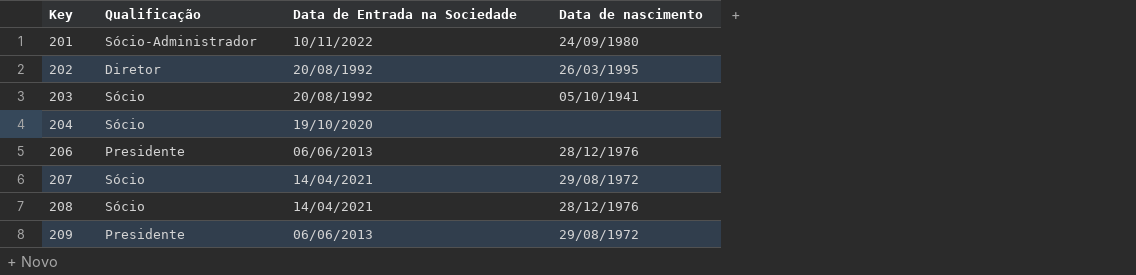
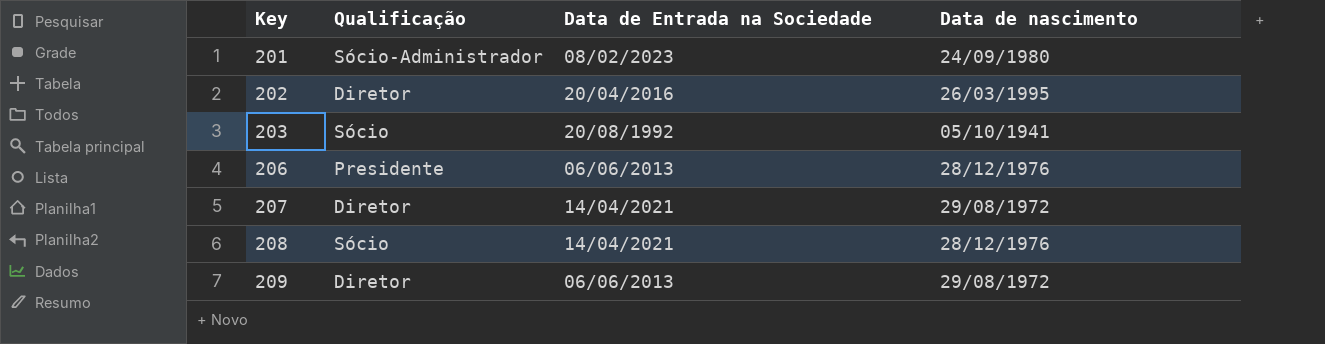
row 204: Sócio | 19/10/2020 | none -> none
201 | Data de Entrada na Sociedade: 10/11/2022 -> 08/02/2023
202 | Data de Entrada na Sociedade: 20/08/1992 -> 20/04/2016
207 | Qualificação: Sócio -> Diretor
209 | Qualificação: Presidente -> Diretor

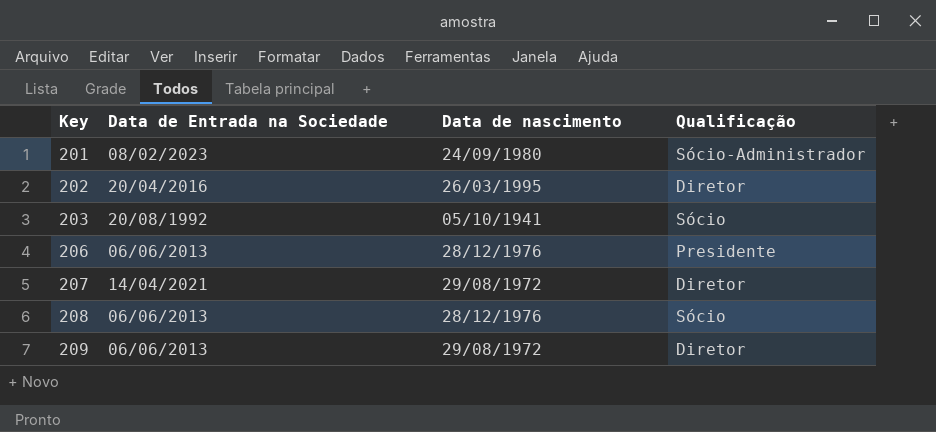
column Qualificação | position: 2 -> 4
208 | Data de Entrada na Sociedade: 14/04/2021 -> 06/06/2013

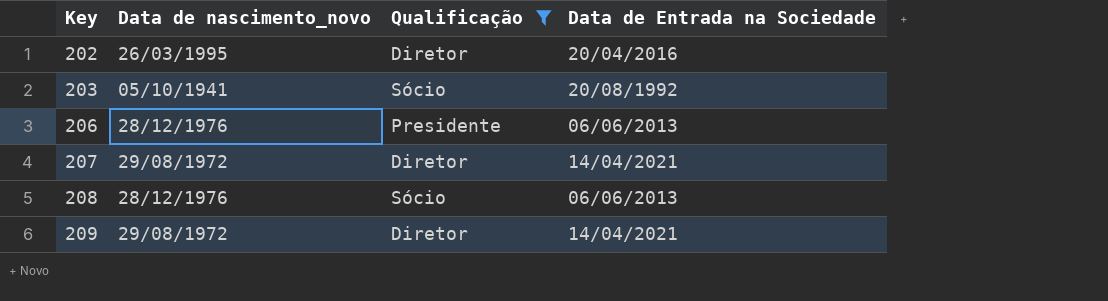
filter: none -> Qualificação != Sócio-Administrador
column name: Data de nascimento -> Data de nascimento_novo
column Data de Entrada na Sociedade | position: 2 -> 4
209 | Data de Entrada na Sociedade: 06/06/2013 -> 14/04/2021

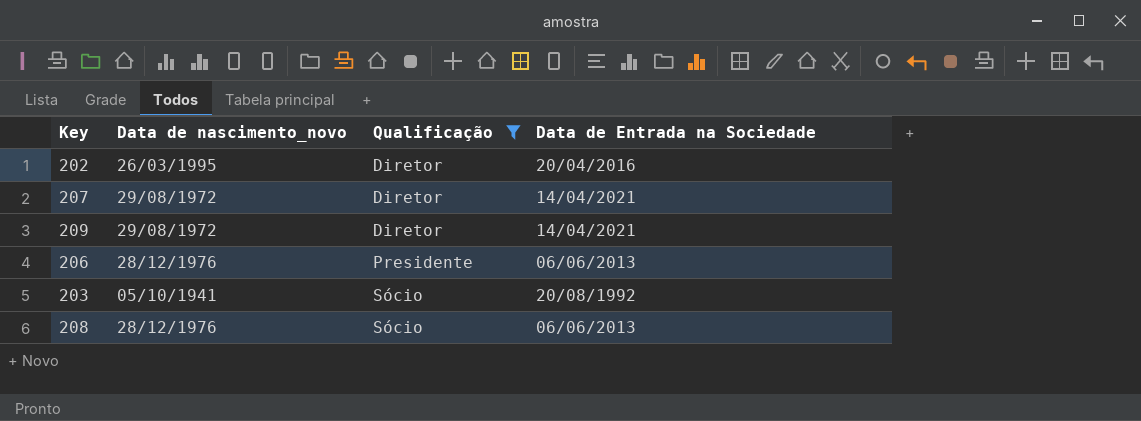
row order: Key ascending -> Qualificação ascending

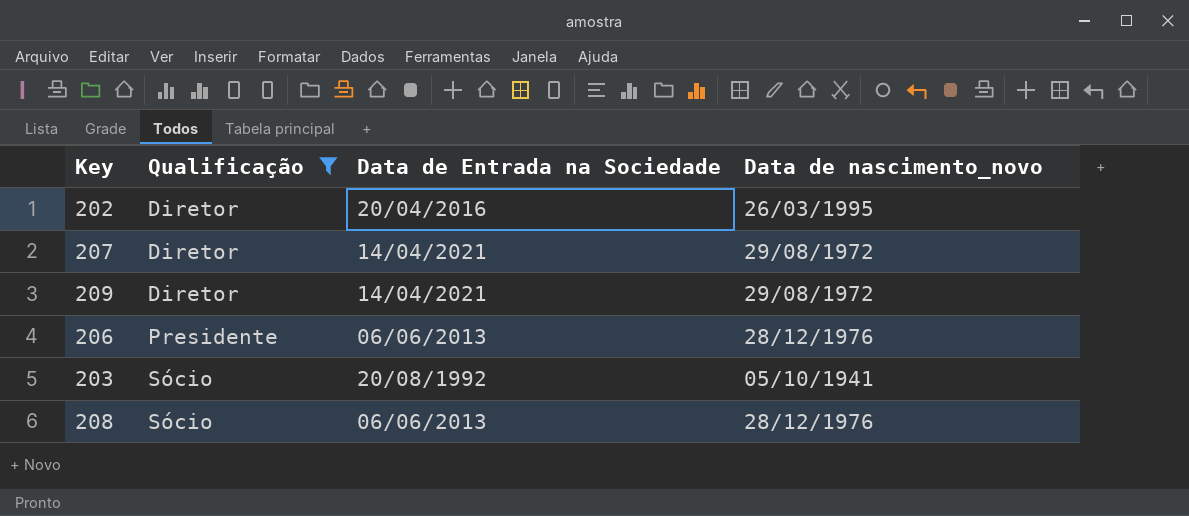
column Data de nascimento_novo | position: 2 -> 4

